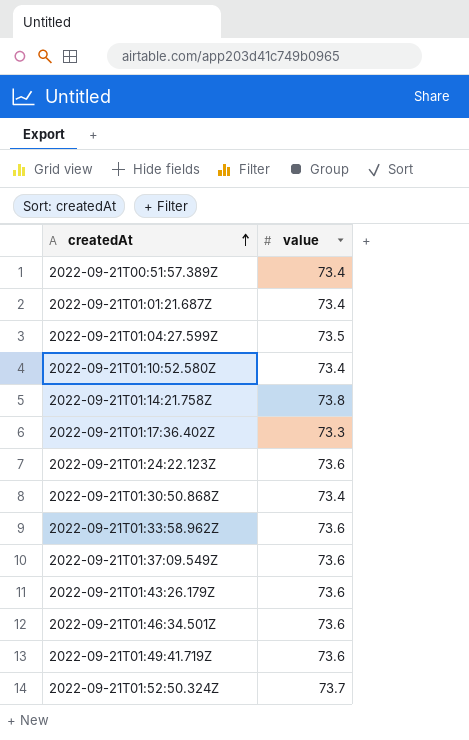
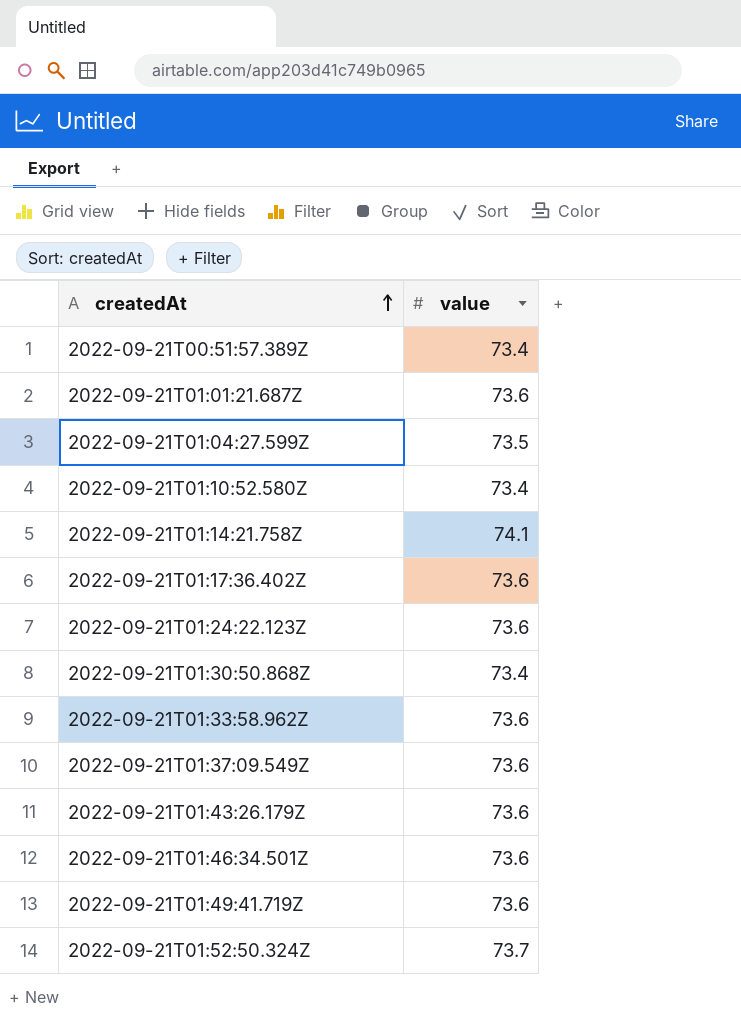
2022-09-21T01:01:21.687Z | value: 73.4 -> 73.6
2022-09-21T01:14:21.758Z | value: 73.8 -> 74.1
2022-09-21T01:17:36.402Z | value: 73.3 -> 73.6

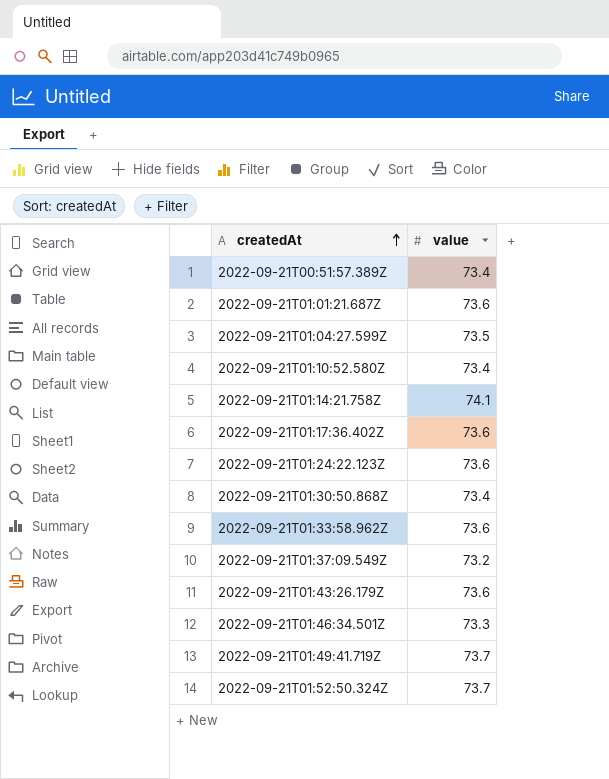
2022-09-21T01:37:09.549Z | value: 73.6 -> 73.2
2022-09-21T01:46:34.501Z | value: 73.6 -> 73.3
2022-09-21T01:49:41.719Z | value: 73.6 -> 73.7

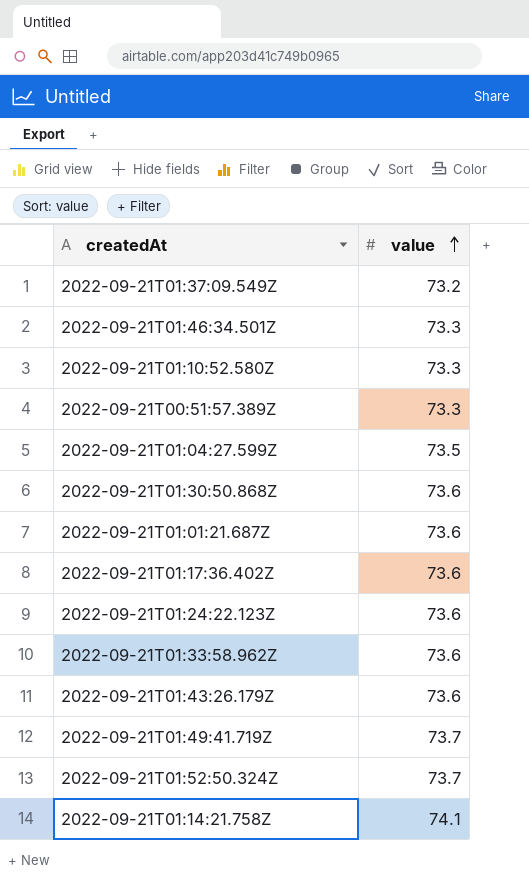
row order: createdAt ascending -> value ascending
2022-09-21T01:10:52.580Z | value: 73.4 -> 73.3
2022-09-21T00:51:57.389Z | value: 73.4 -> 73.3
2022-09-21T01:30:50.868Z | value: 73.4 -> 73.6

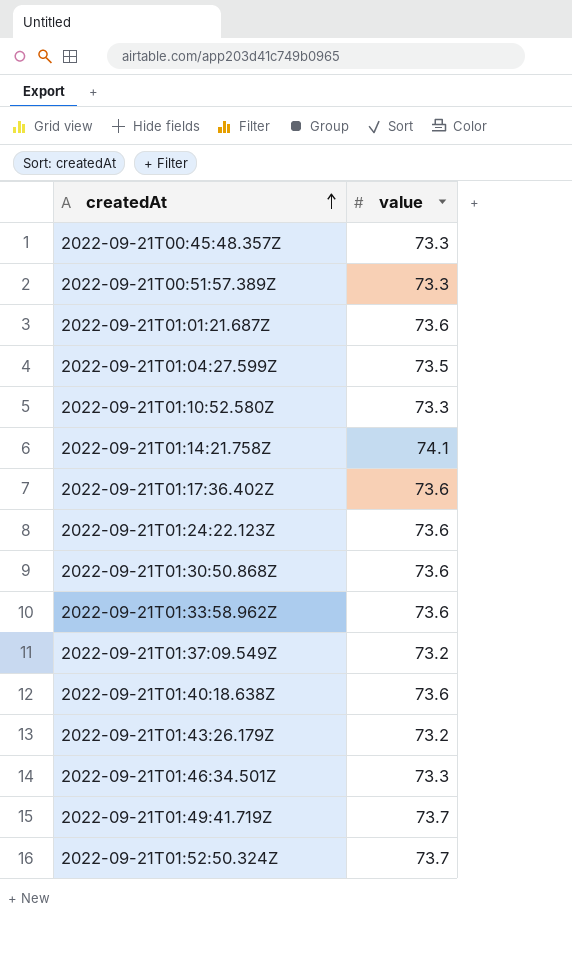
row order: value ascending -> createdAt ascending
row 2022-09-21T00:45:48.357Z: none -> 73.3
row 2022-09-21T01:40:18.638Z: none -> 73.6
2022-09-21T01:43:26.179Z | value: 73.6 -> 73.2

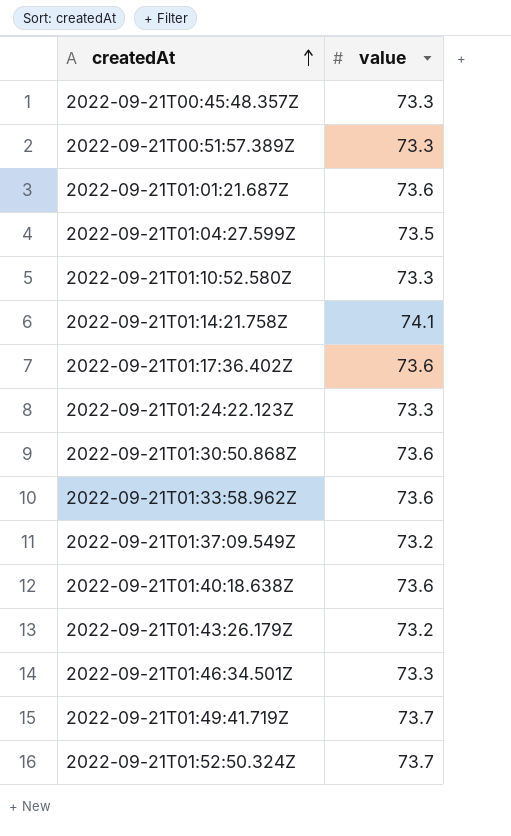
2022-09-21T01:24:22.123Z | value: 73.6 -> 73.3

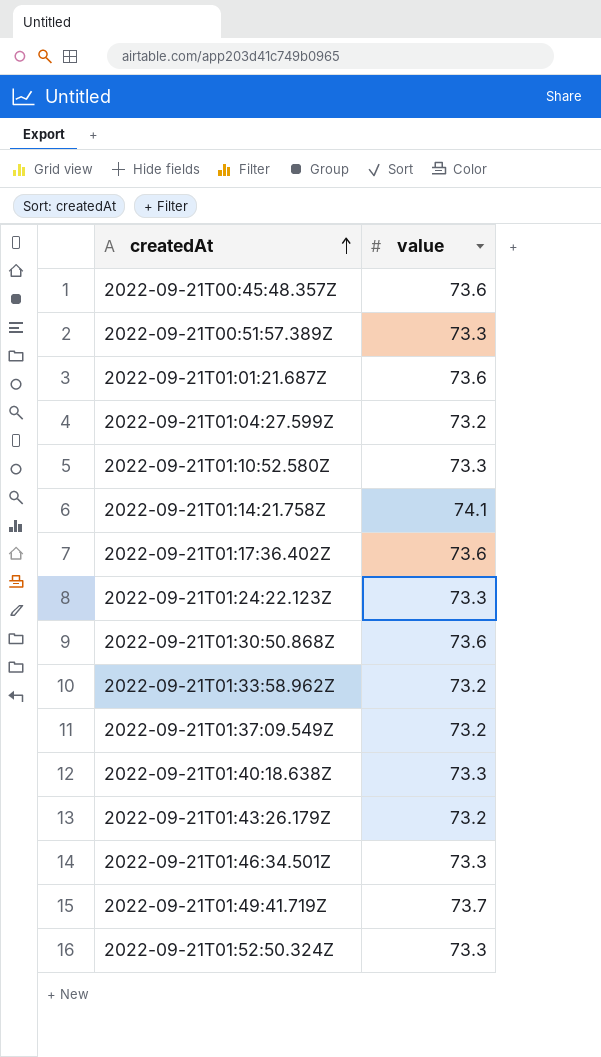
2022-09-21T00:45:48.357Z | value: 73.3 -> 73.6
2022-09-21T01:04:27.599Z | value: 73.5 -> 73.2
2022-09-21T01:33:58.962Z | value: 73.6 -> 73.2
2022-09-21T01:40:18.638Z | value: 73.6 -> 73.3
2022-09-21T01:52:50.324Z | value: 73.7 -> 73.3

